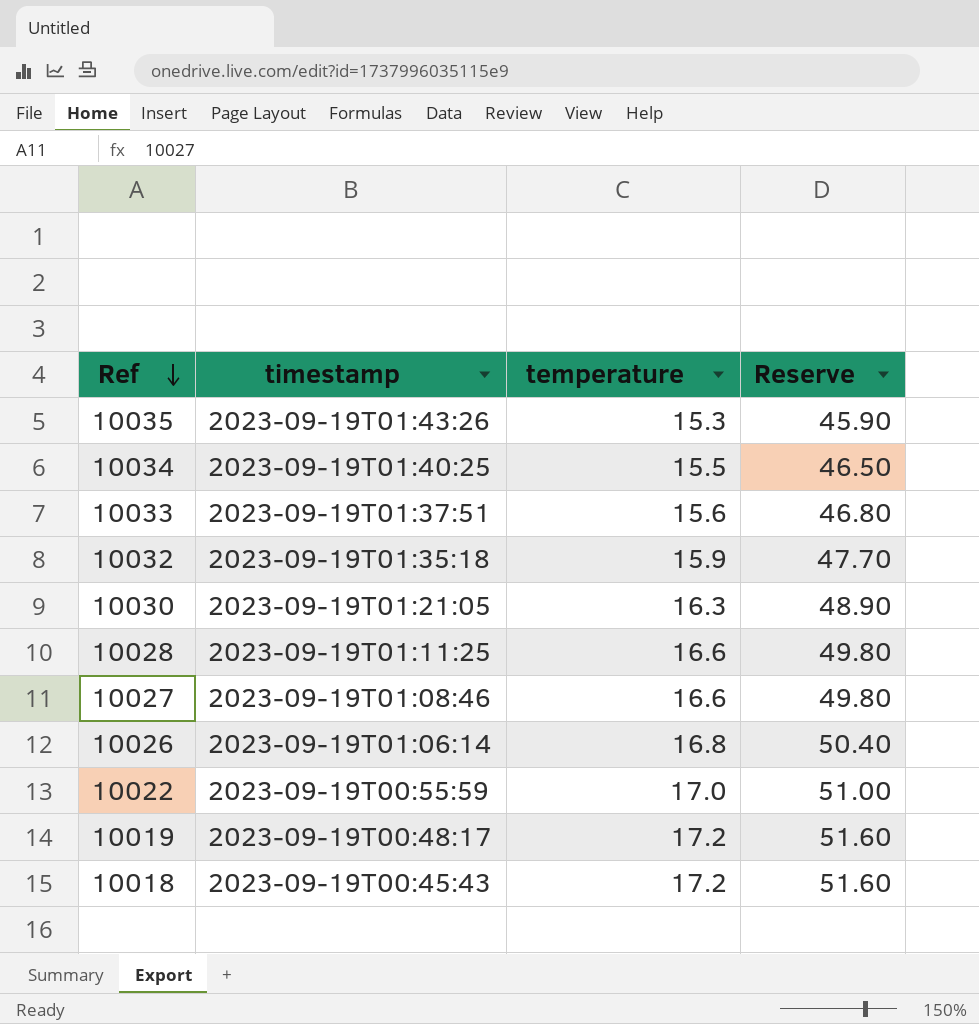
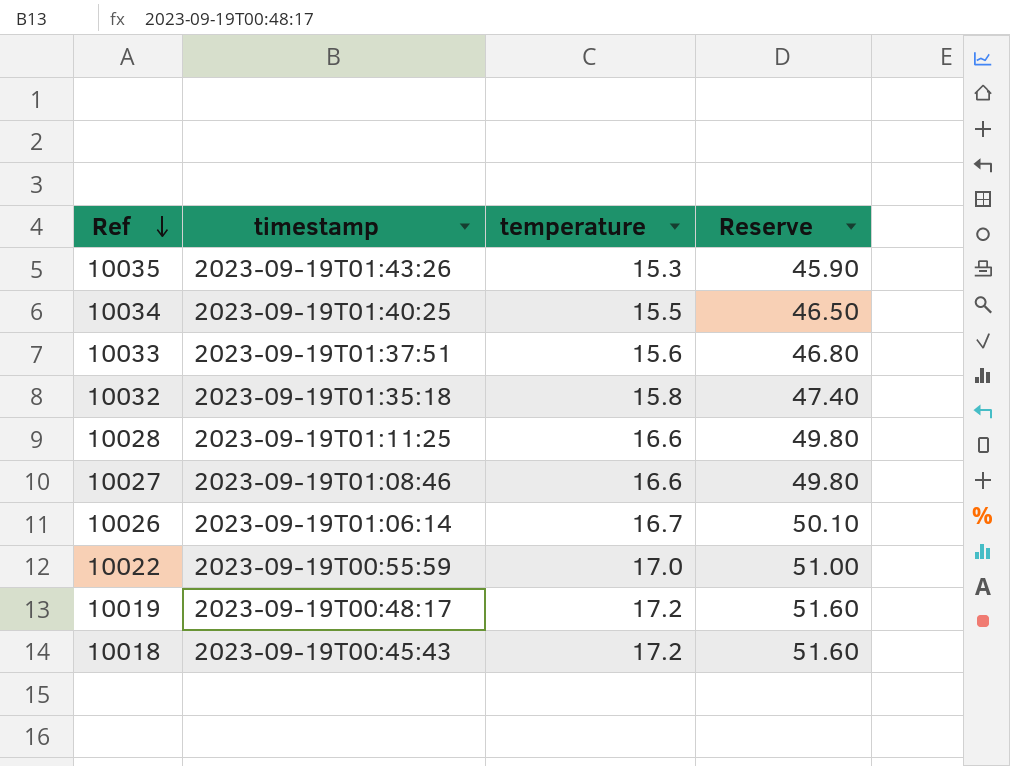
row 10030: 2023-09-19T01:21:05 | 16.3 | 48.90 -> none
10032 | temperature: 15.9 -> 15.8
10032 | Reserve: 47.70 -> 47.40
10026 | temperature: 16.8 -> 16.7
10026 | Reserve: 50.40 -> 50.10

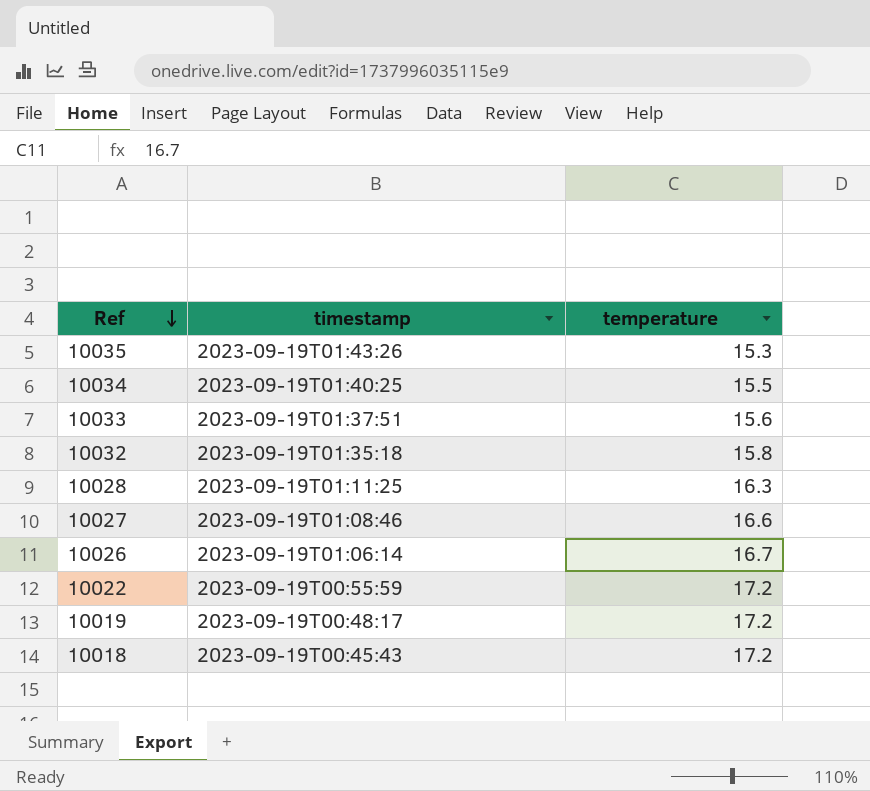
column Reserve | formula: [temperature] * 3 -> none
10028 | temperature: 16.6 -> 16.3
10022 | temperature: 17.0 -> 17.2

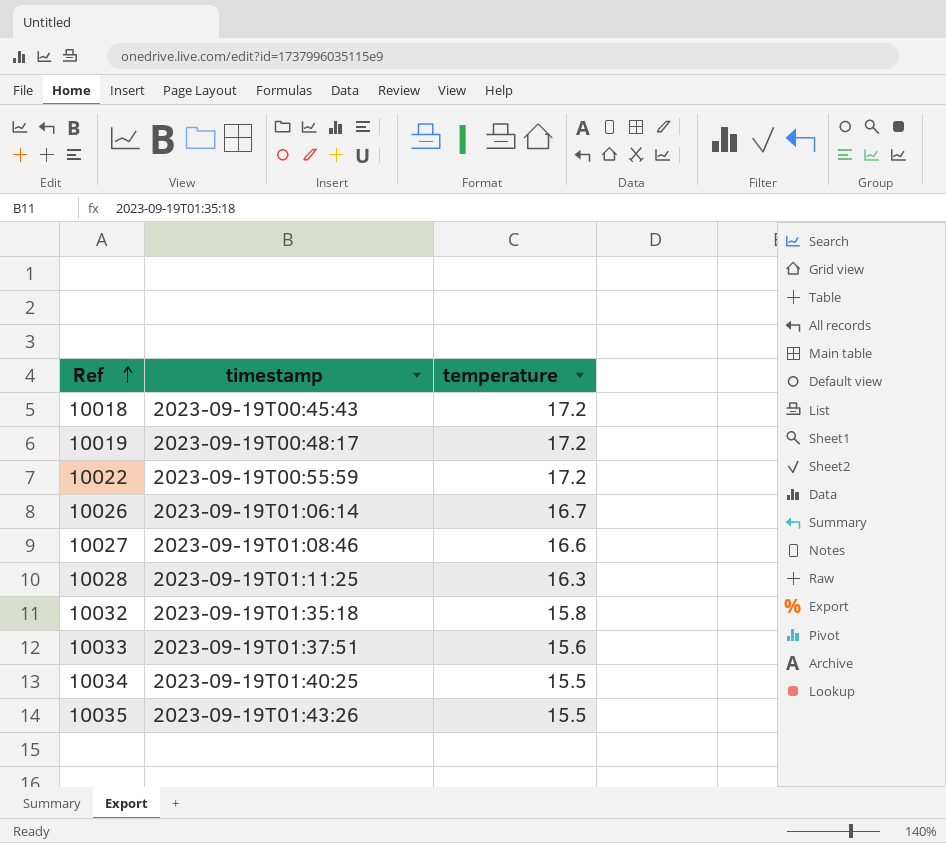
row order: Ref descending -> Ref ascending
10035 | temperature: 15.3 -> 15.5

